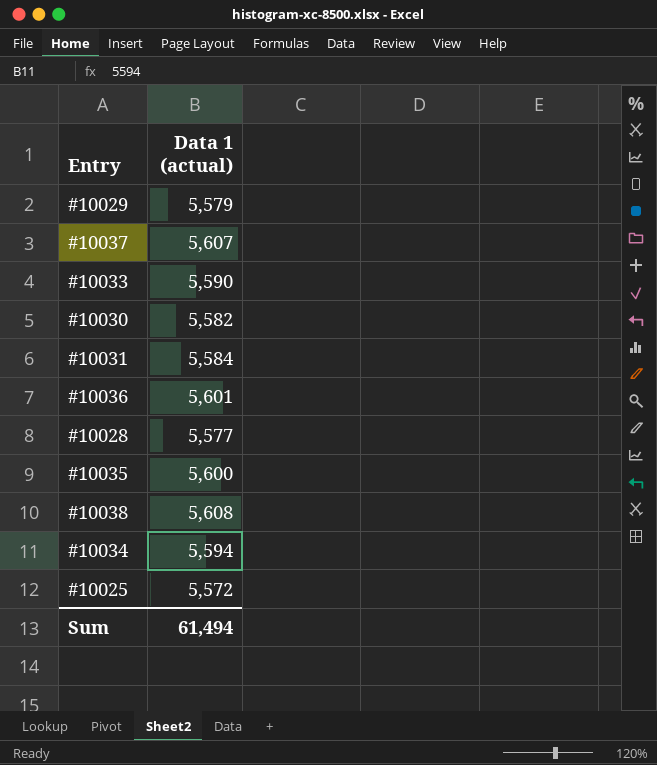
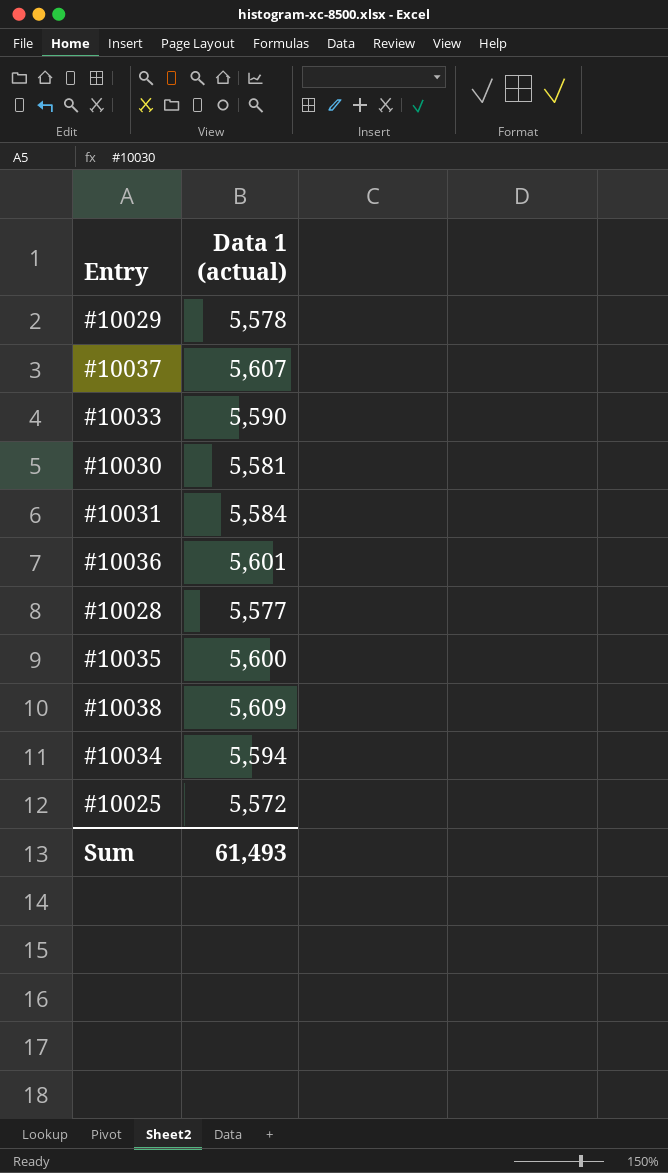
#10029 | Data 1 (actual): 5,579 -> 5,578
#10030 | Data 1 (actual): 5,582 -> 5,581
#10038 | Data 1 (actual): 5,608 -> 5,609
Sum | Data 1 (actual): 61,494 -> 61,493

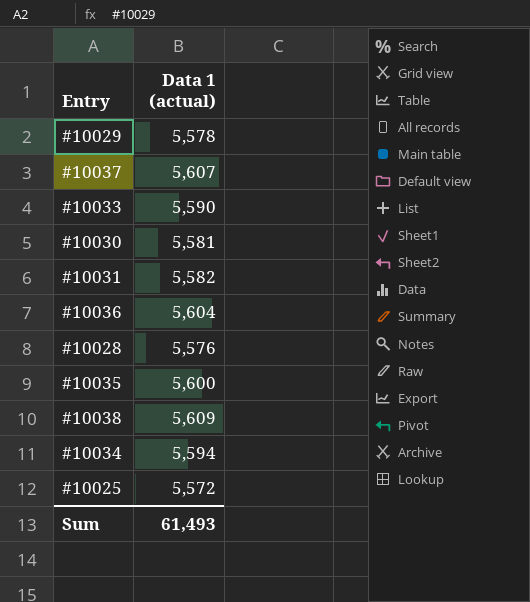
#10031 | Data 1 (actual): 5,584 -> 5,582
#10036 | Data 1 (actual): 5,601 -> 5,604
#10028 | Data 1 (actual): 5,577 -> 5,576

